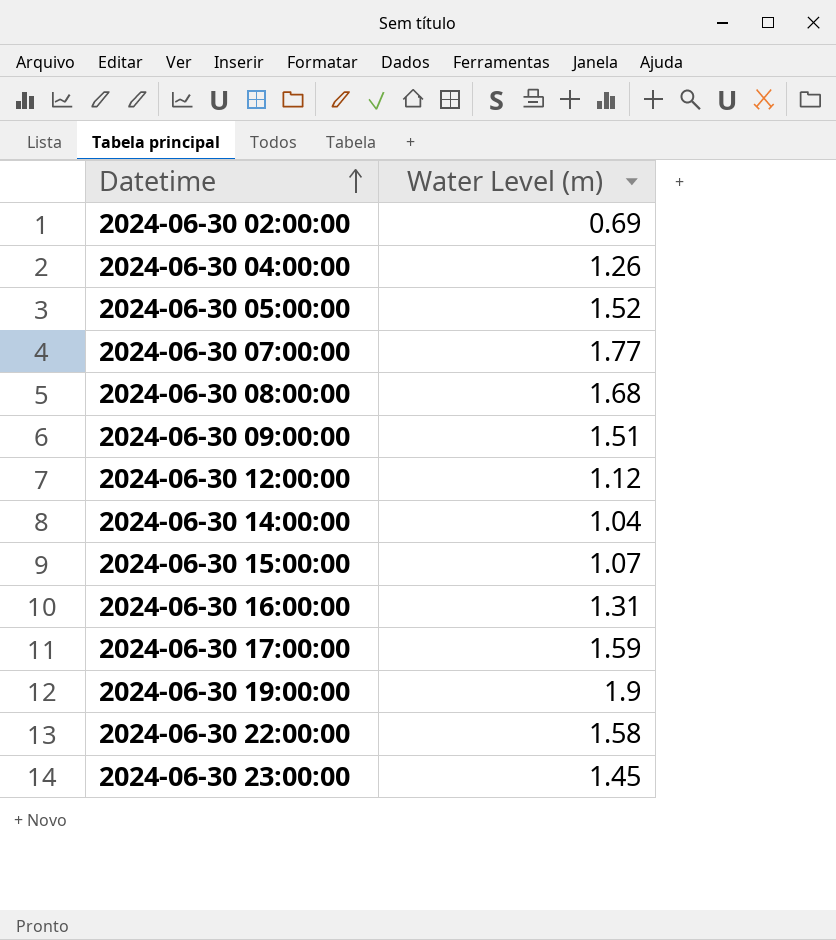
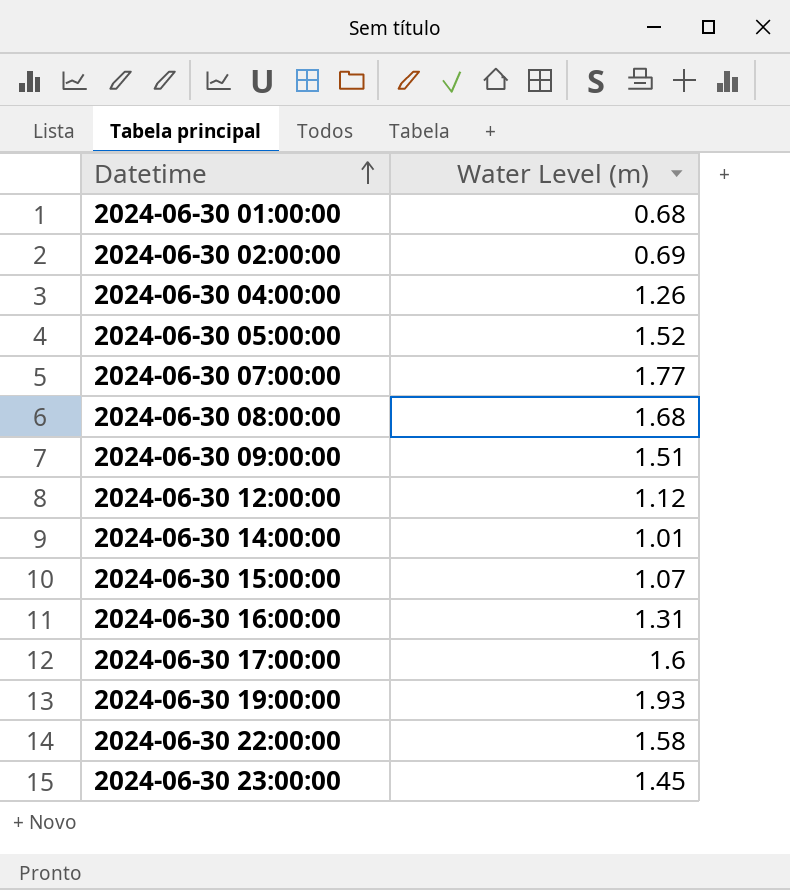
row 2024-06-30 01:00:00: none -> 0.68
2024-06-30 14:00:00 | Water Level (m): 1.04 -> 1.01
2024-06-30 17:00:00 | Water Level (m): 1.59 -> 1.6
2024-06-30 19:00:00 | Water Level (m): 1.9 -> 1.93

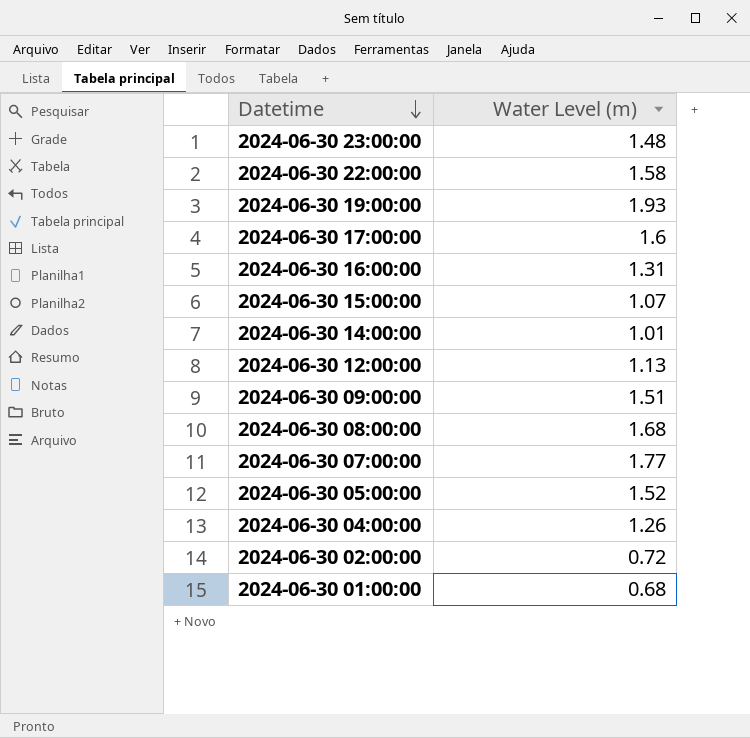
row order: Datetime ascending -> Datetime descending
2024-06-30 23:00:00 | Water Level (m): 1.45 -> 1.48
2024-06-30 12:00:00 | Water Level (m): 1.12 -> 1.13
2024-06-30 02:00:00 | Water Level (m): 0.69 -> 0.72

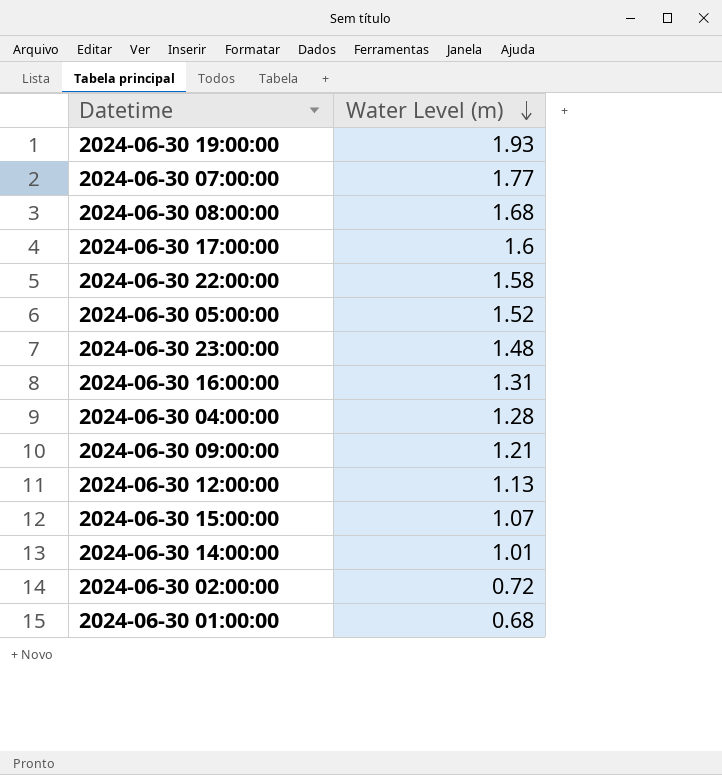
row order: Datetime descending -> Water Level (m) descending
2024-06-30 04:00:00 | Water Level (m): 1.26 -> 1.28
2024-06-30 09:00:00 | Water Level (m): 1.51 -> 1.21

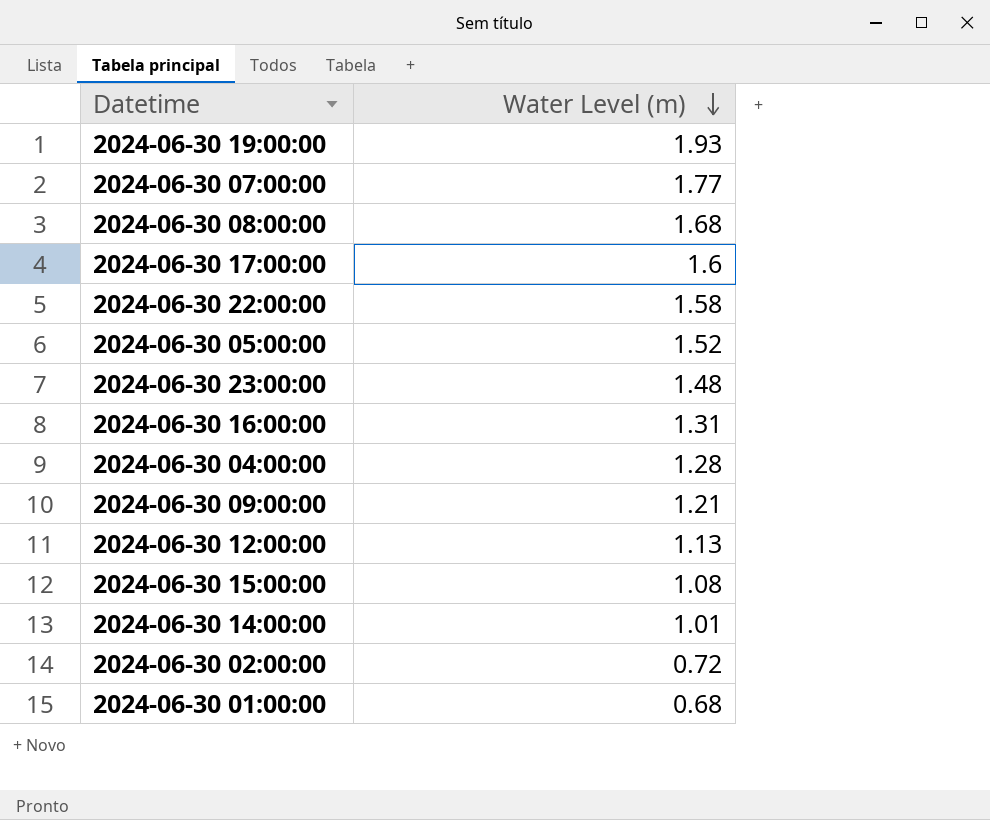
2024-06-30 15:00:00 | Water Level (m): 1.07 -> 1.08

